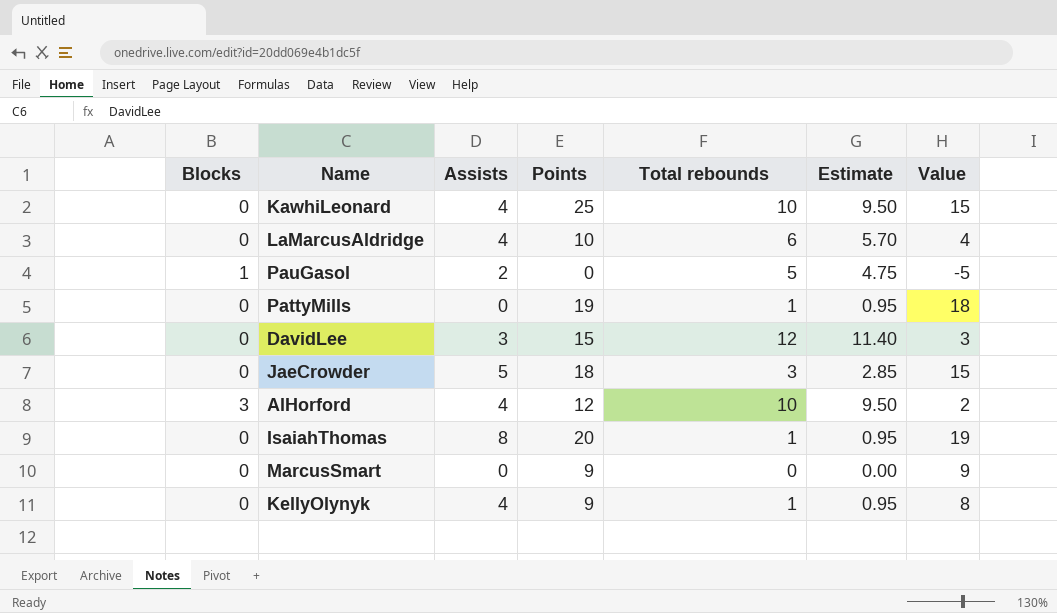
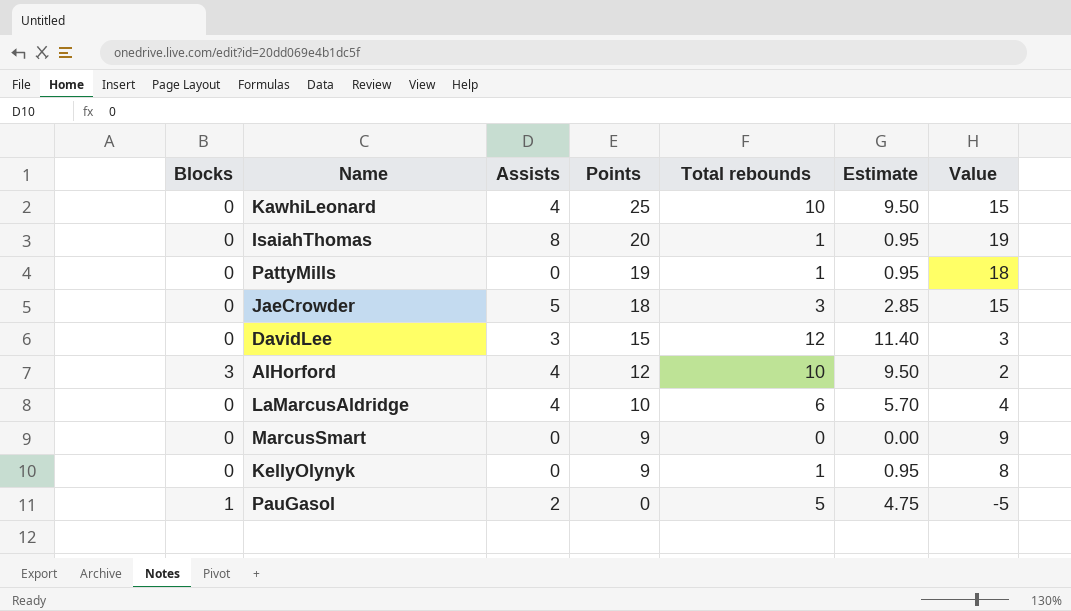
row order: none -> Points descending
KellyOlynyk | Assists: 4 -> 0

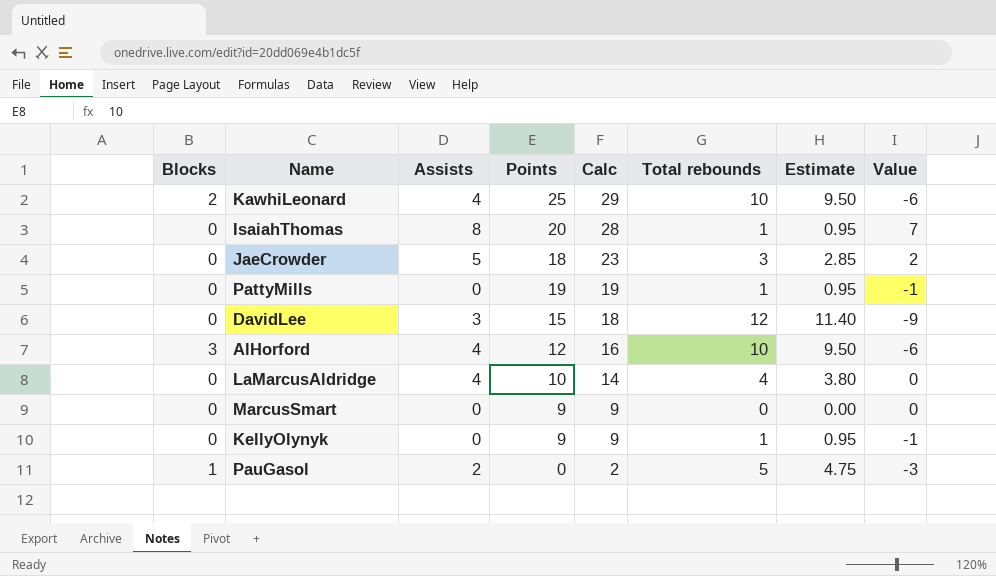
row order: Points descending -> Calc descending
column Calc | formula: none -> [Assists] + [Points]
column Value | formula: [Points] - [Total rebounds] -> [Assists] - [Total rebounds]
KawhiLeonard | Blocks: 0 -> 2
LaMarcusAldridge | Total rebounds: 6 -> 4
LaMarcusAldridge | Estimate: 5.70 -> 3.80

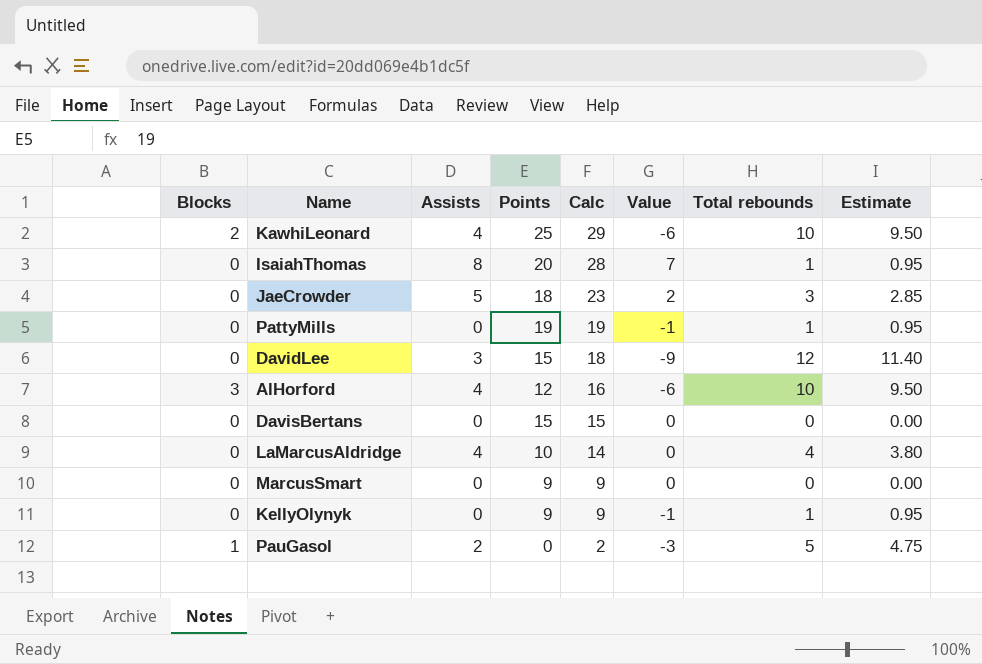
column Value | position: 8 -> 6
row DavisBertans: none -> 0 | 0 | 15 | 15 | 0 | 0 | 0.00

